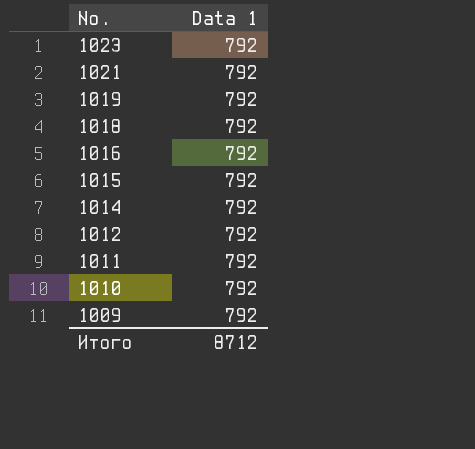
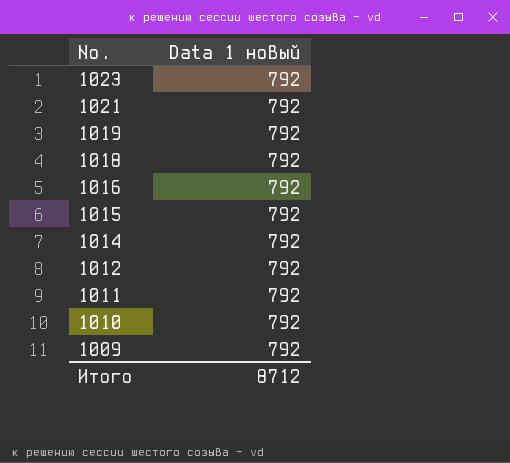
column name: Data 1 -> Data 1 новый

